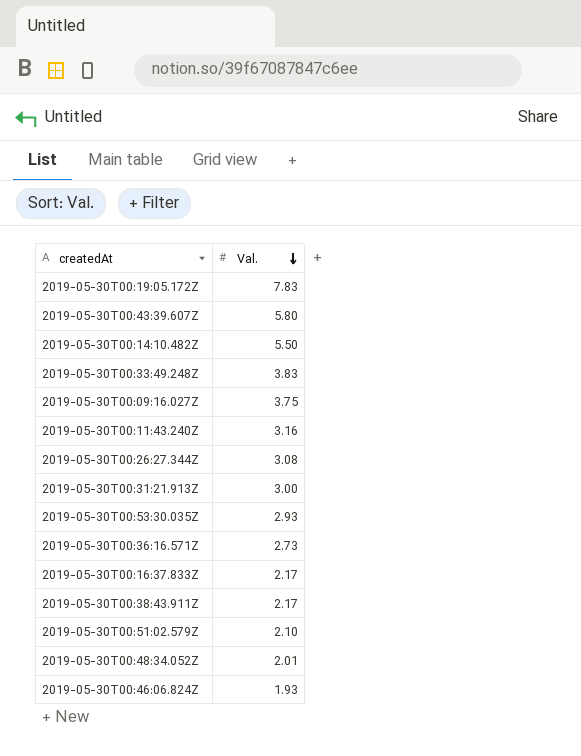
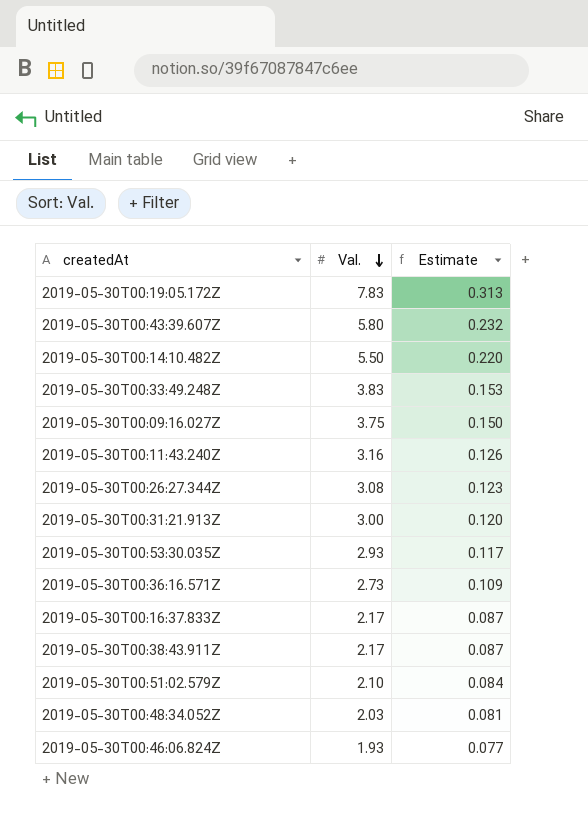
column Estimate | formula: none -> [Val.] * 0.04
2019-05-30T00:48:34.052Z | Val.: 2.01 -> 2.03

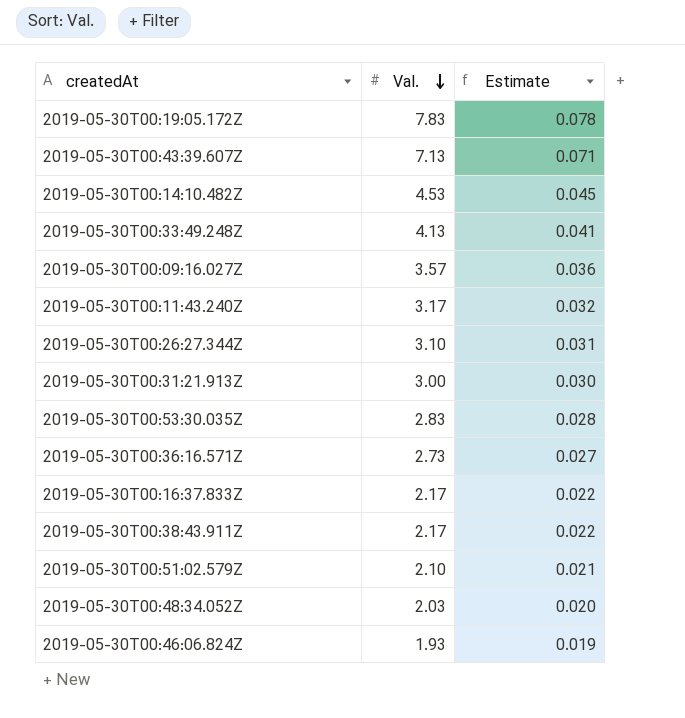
column Estimate | formula: [Val.] * 0.04 -> [Val.] * 0.01
2019-05-30T00:43:39.607Z | Val.: 5.80 -> 7.13
2019-05-30T00:14:10.482Z | Val.: 5.50 -> 4.53
2019-05-30T00:33:49.248Z | Val.: 3.83 -> 4.13
2019-05-30T00:09:16.027Z | Val.: 3.75 -> 3.57
2019-05-30T00:11:43.240Z | Val.: 3.16 -> 3.17
2019-05-30T00:26:27.344Z | Val.: 3.08 -> 3.10
2019-05-30T00:53:30.035Z | Val.: 2.93 -> 2.83

